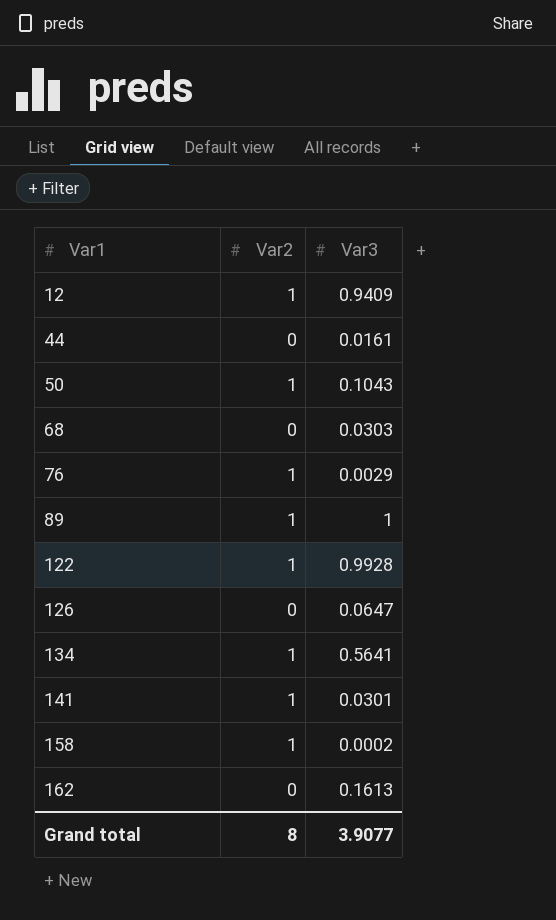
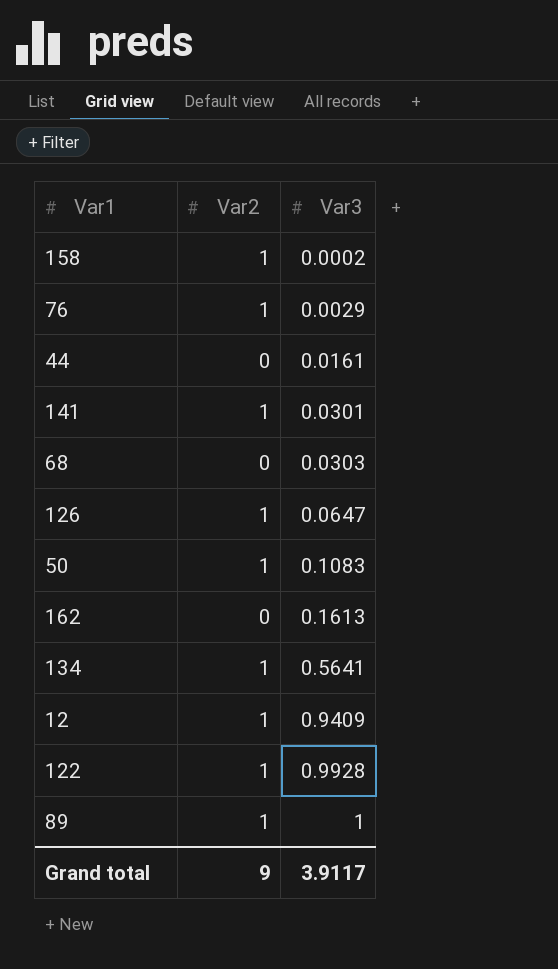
row order: Var1 ascending -> Var3 ascending
126 | Var2: 0 -> 1
50 | Var3: 0.1043 -> 0.1083
Grand total | Var2: 8 -> 9
Grand total | Var3: 3.9077 -> 3.9117

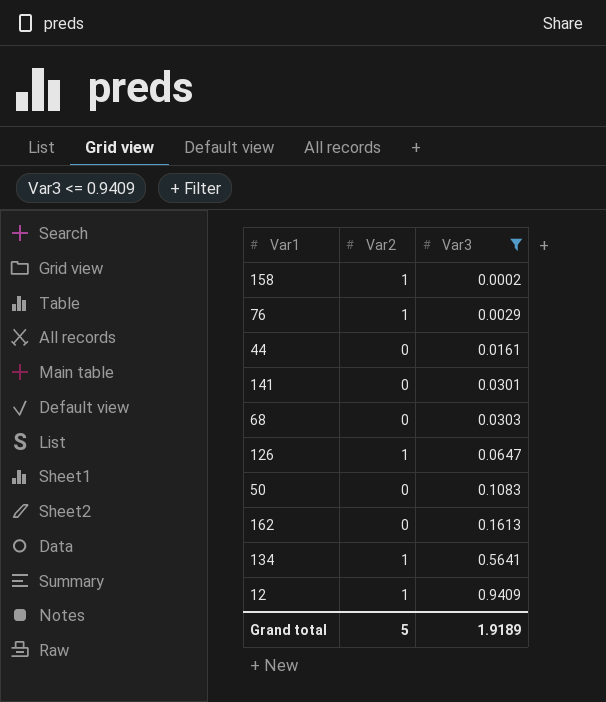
filter: none -> Var3 <= 0.9409
141 | Var2: 1 -> 0
50 | Var2: 1 -> 0
Grand total | Var2: 9 -> 5
Grand total | Var3: 3.9117 -> 1.9189

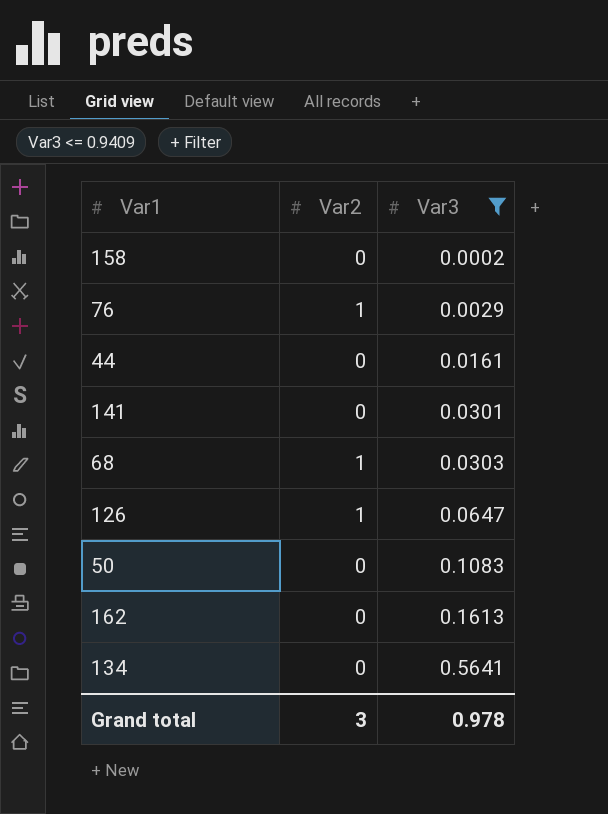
row 12: 1 | 0.9409 -> none
158 | Var2: 1 -> 0
68 | Var2: 0 -> 1
134 | Var2: 1 -> 0
Grand total | Var2: 5 -> 3
Grand total | Var3: 1.9189 -> 0.978

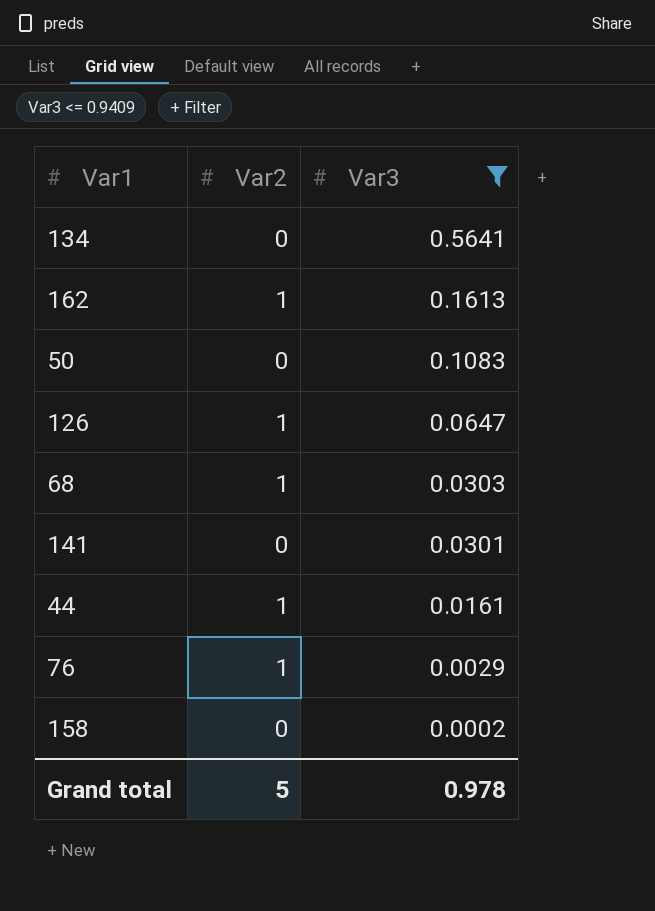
row order: Var3 ascending -> Var3 descending
162 | Var2: 0 -> 1
44 | Var2: 0 -> 1
Grand total | Var2: 3 -> 5

